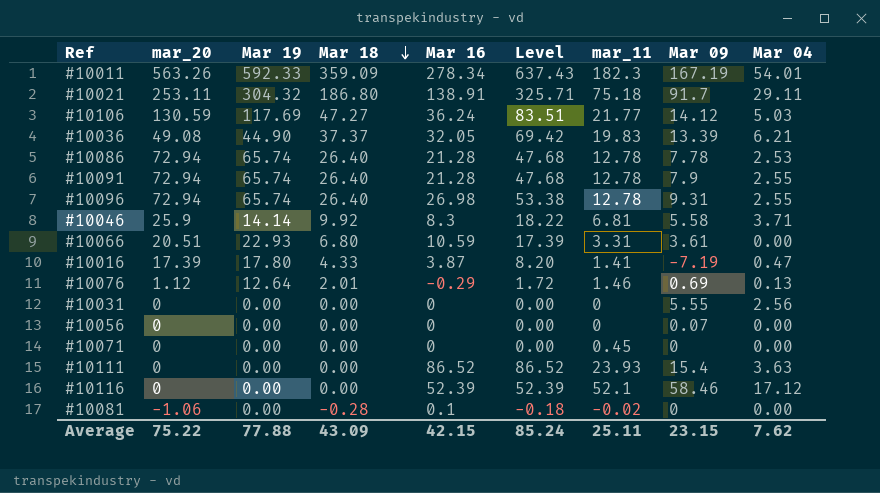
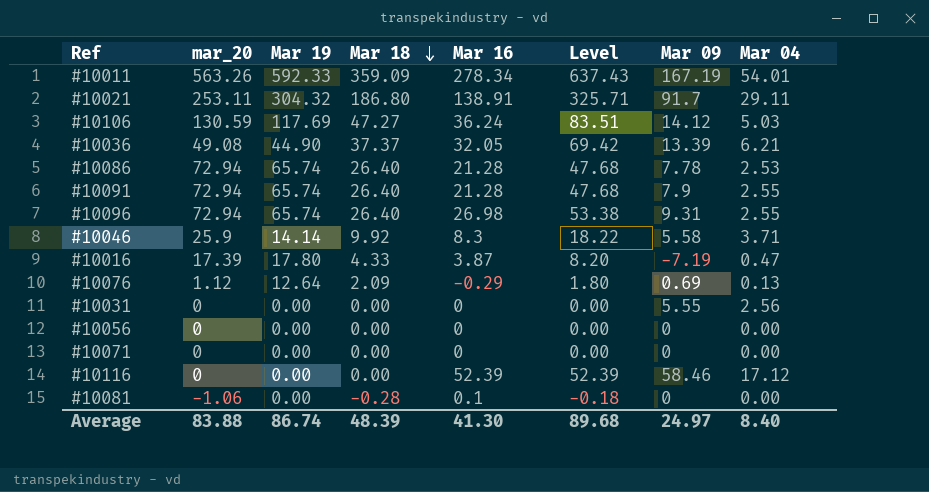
column mar_11 | position: 7 -> none
row #10066: 20.51 | 22.93 | 6.80 | 10.59 | 17.39 | 3.31 | 3.61 | 0.00 -> none
row #10111: 0 | 0.00 | 0.00 | 86.52 | 86.52 | 23.93 | 15.4 | 3.63 -> none
#10076 | Mar 18: 2.01 -> 2.09
#10076 | Level: 1.72 -> 1.80
#10056 | Mar 09: 0.07 -> 0
Average | mar_20: 75.22 -> 83.88
Average | Mar 19: 77.88 -> 86.74
Average | Mar 18: 43.09 -> 48.39
Average | Mar 16: 42.15 -> 41.30
Average | Level: 85.24 -> 89.68
Average | Mar 09: 23.15 -> 24.97
Average | Mar 04: 7.62 -> 8.40

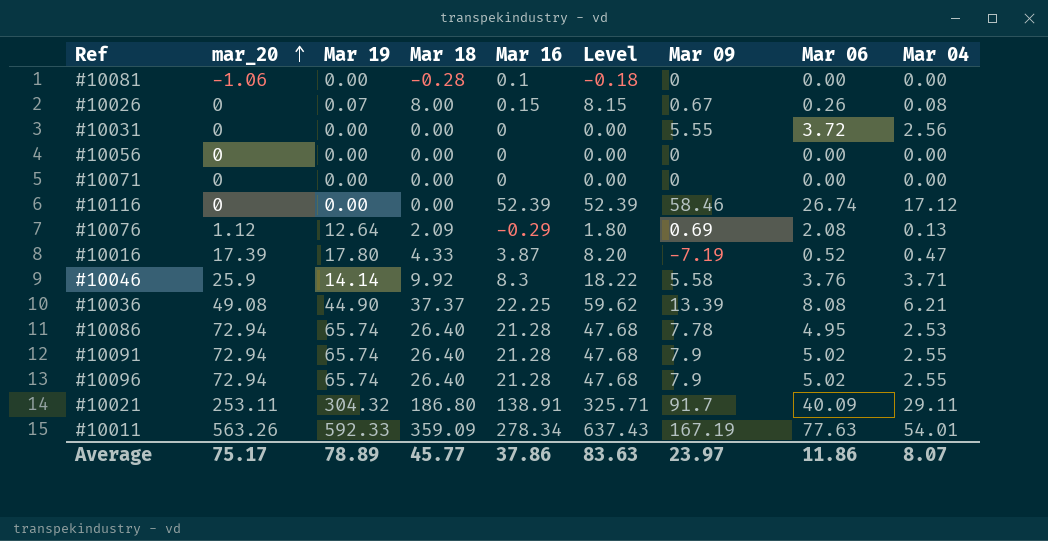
row order: Mar 18 descending -> mar_20 ascending
column Mar 06 | position: none -> 8
row #10106: 130.59 | 117.69 | 47.27 | 36.24 | 83.51 | 14.12 | 5.03 -> none
row #10026: none -> 0 | 0.07 | 8.00 | 0.15 | 8.15 | 0.67 | 0.26 | 0.08
#10036 | Mar 16: 32.05 -> 22.25
#10036 | Level: 69.42 -> 59.62
#10096 | Mar 16: 26.98 -> 21.28
#10096 | Level: 53.38 -> 47.68
#10096 | Mar 09: 9.31 -> 7.9
Average | mar_20: 83.88 -> 75.17
Average | Mar 19: 86.74 -> 78.89
Average | Mar 18: 48.39 -> 45.77
Average | Mar 16: 41.30 -> 37.86
Average | Level: 89.68 -> 83.63
Average | Mar 09: 24.97 -> 23.97
Average | Mar 04: 8.40 -> 8.07

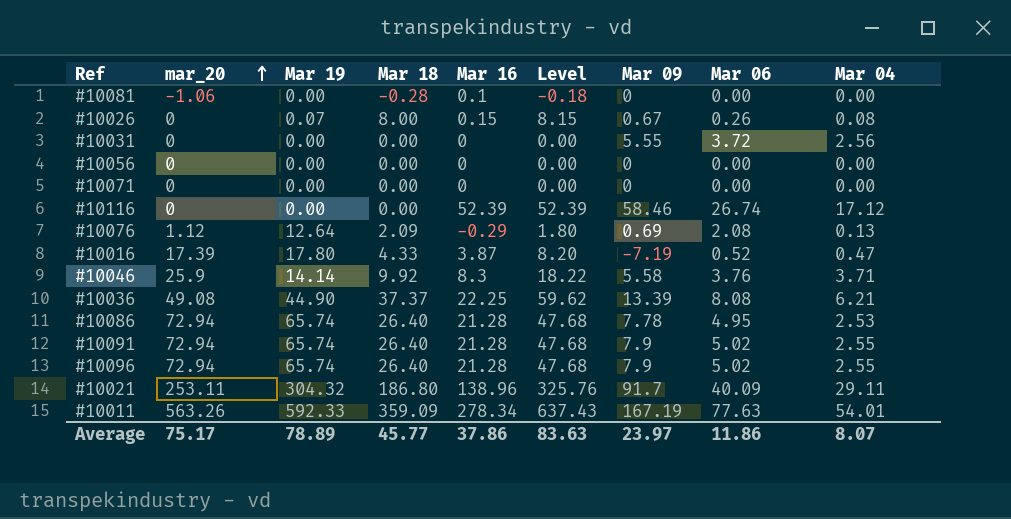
#10021 | Mar 16: 138.91 -> 138.96
#10021 | Level: 325.71 -> 325.76

